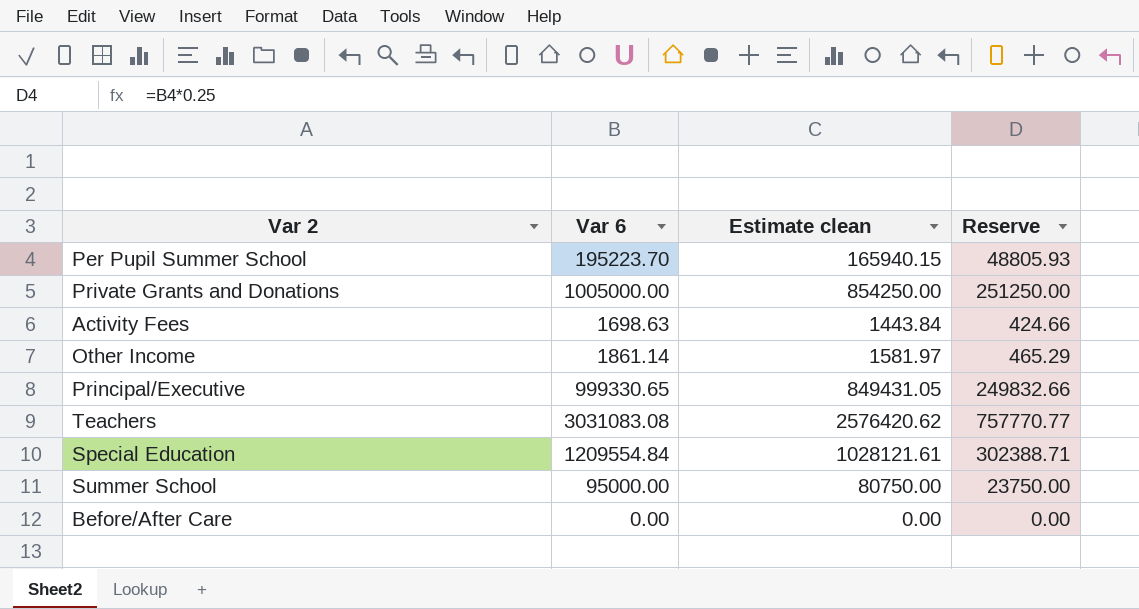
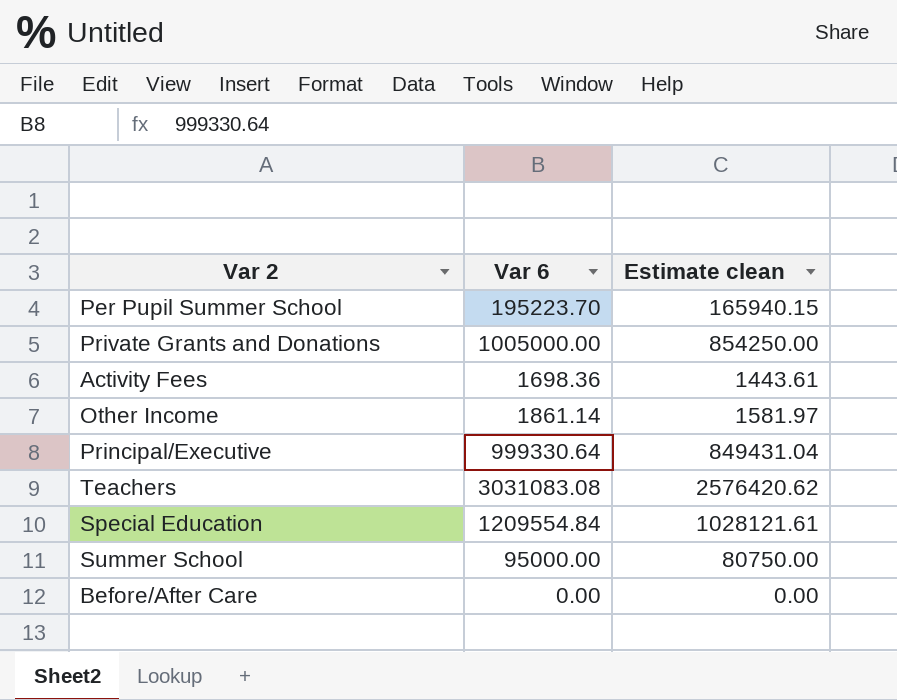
column Reserve | formula: [Var 6] * 0.25 -> none
Activity Fees | Var 6: 1698.63 -> 1698.36
Activity Fees | Estimate clean: 1443.84 -> 1443.61
Principal/Executive | Var 6: 999330.65 -> 999330.64
Principal/Executive | Estimate clean: 849431.05 -> 849431.04

